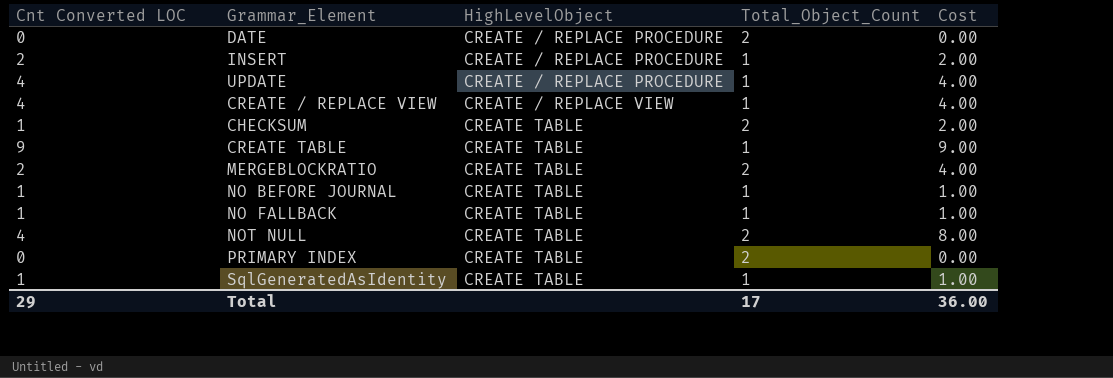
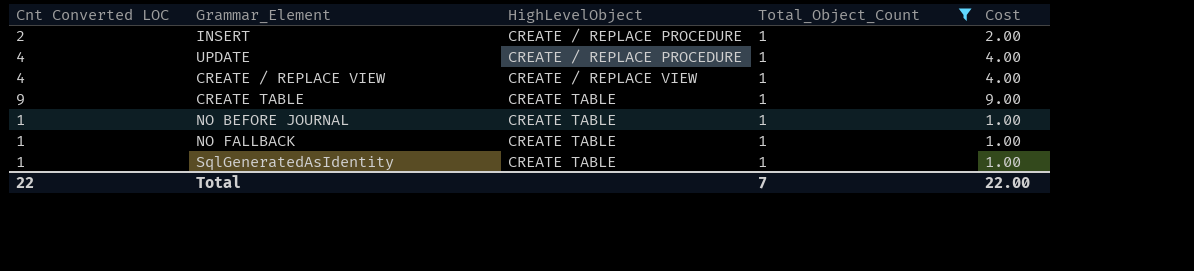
filter: none -> Total_Object_Count = 1
Total | Cnt Converted LOC: 29 -> 22
Total | Total_Object_Count: 17 -> 7
Total | Cost: 36.00 -> 22.00

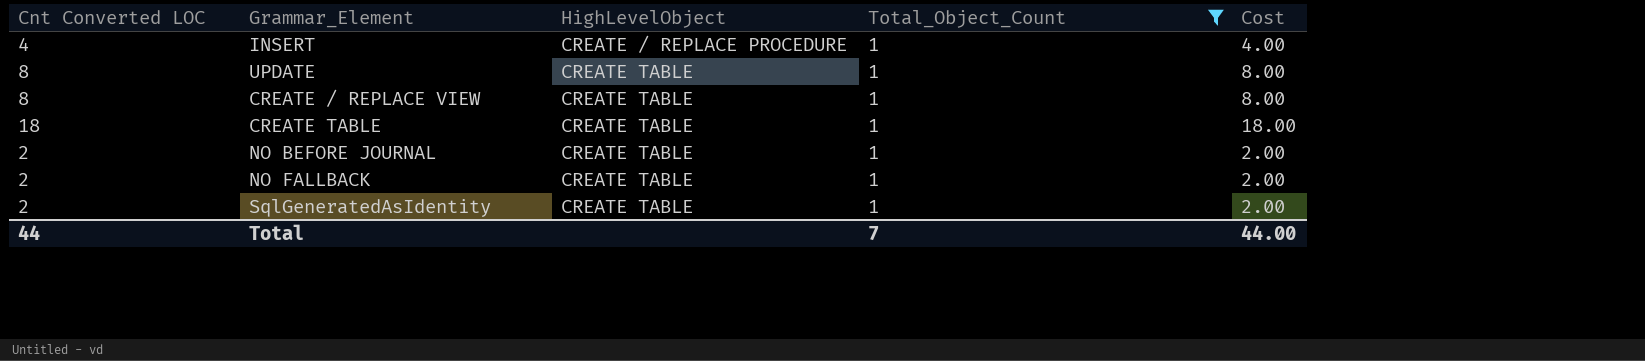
INSERT | Cnt Converted LOC: 2 -> 4
INSERT | Cost: 2.00 -> 4.00
UPDATE | Cnt Converted LOC: 4 -> 8
UPDATE | HighLevelObject: CREATE / REPLACE PROCEDURE -> CREATE TABLE
UPDATE | Cost: 4.00 -> 8.00
CREATE / REPLACE VIEW | Cnt Converted LOC: 4 -> 8
CREATE / REPLACE VIEW | HighLevelObject: CREATE / REPLACE VIEW -> CREATE TABLE
CREATE / REPLACE VIEW | Cost: 4.00 -> 8.00
CREATE TABLE | Cnt Converted LOC: 9 -> 18
CREATE TABLE | Cost: 9.00 -> 18.00
NO BEFORE JOURNAL | Cnt Converted LOC: 1 -> 2
NO BEFORE JOURNAL | Cost: 1.00 -> 2.00
NO FALLBACK | Cnt Converted LOC: 1 -> 2
NO FALLBACK | Cost: 1.00 -> 2.00
SqlGeneratedAsIdentity | Cnt Converted LOC: 1 -> 2
SqlGeneratedAsIdentity | Cost: 1.00 -> 2.00
Total | Cnt Converted LOC: 22 -> 44
Total | Cost: 22.00 -> 44.00

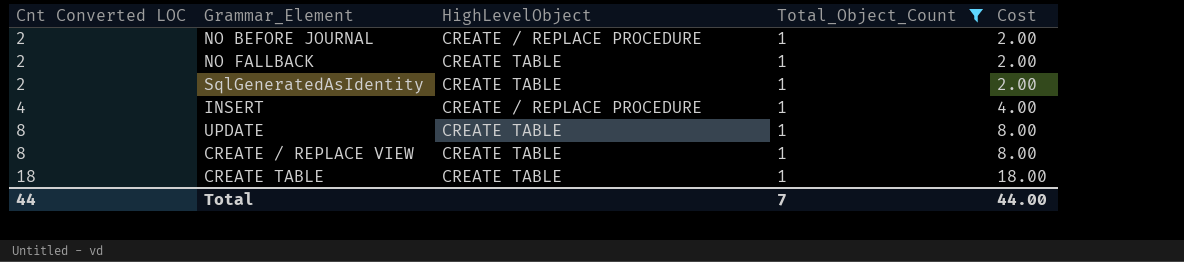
row order: HighLevelObject ascending -> Cnt Converted LOC ascending
NO BEFORE JOURNAL | HighLevelObject: CREATE TABLE -> CREATE / REPLACE PROCEDURE

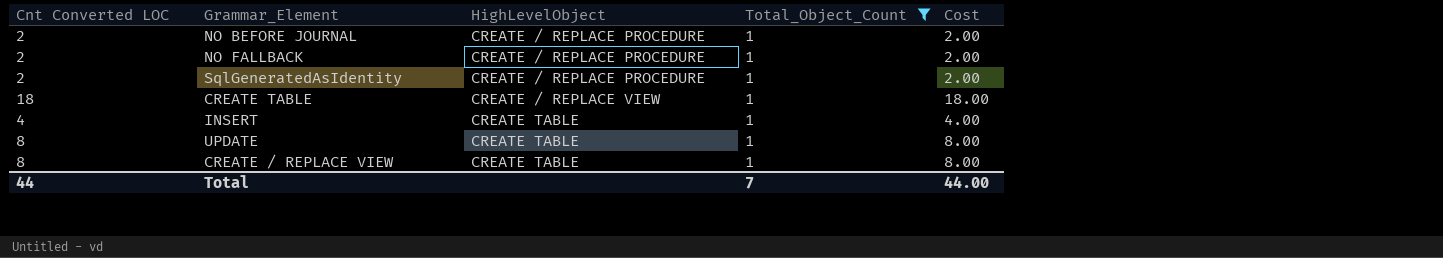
row order: Cnt Converted LOC ascending -> HighLevelObject ascending
NO FALLBACK | HighLevelObject: CREATE TABLE -> CREATE / REPLACE PROCEDURE
SqlGeneratedAsIdentity | HighLevelObject: CREATE TABLE -> CREATE / REPLACE PROCEDURE
CREATE TABLE | HighLevelObject: CREATE TABLE -> CREATE / REPLACE VIEW
INSERT | HighLevelObject: CREATE / REPLACE PROCEDURE -> CREATE TABLE

